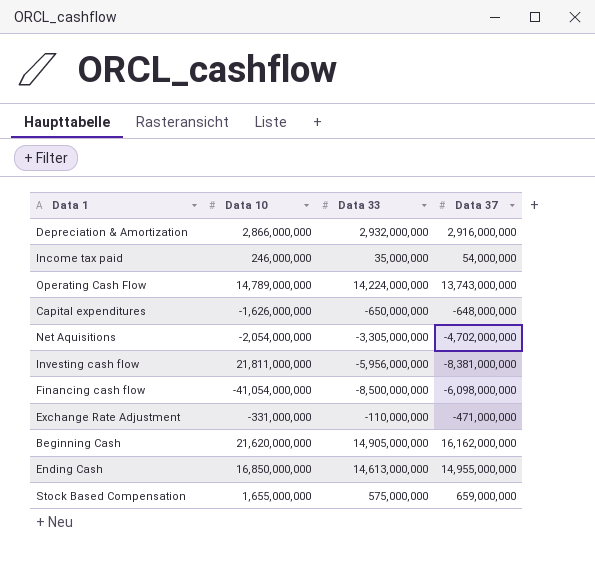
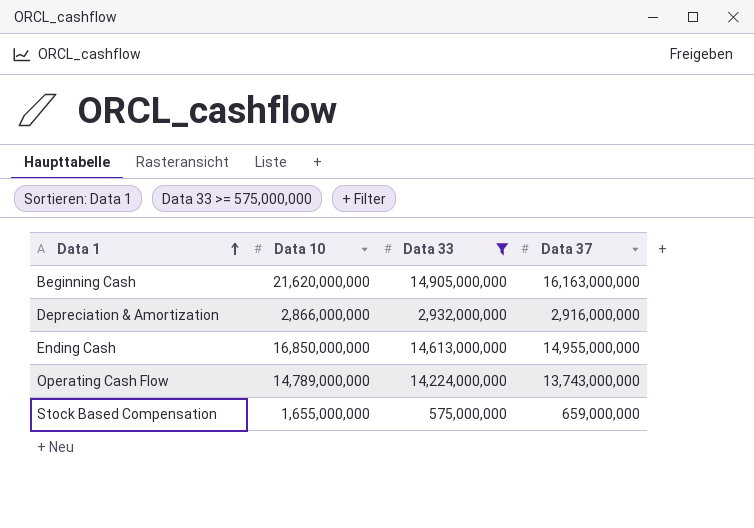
filter: none -> Data 33 >= 575,000,000
row order: none -> Data 1 ascending
Beginning Cash | Data 37: 16,162,000,000 -> 16,163,000,000

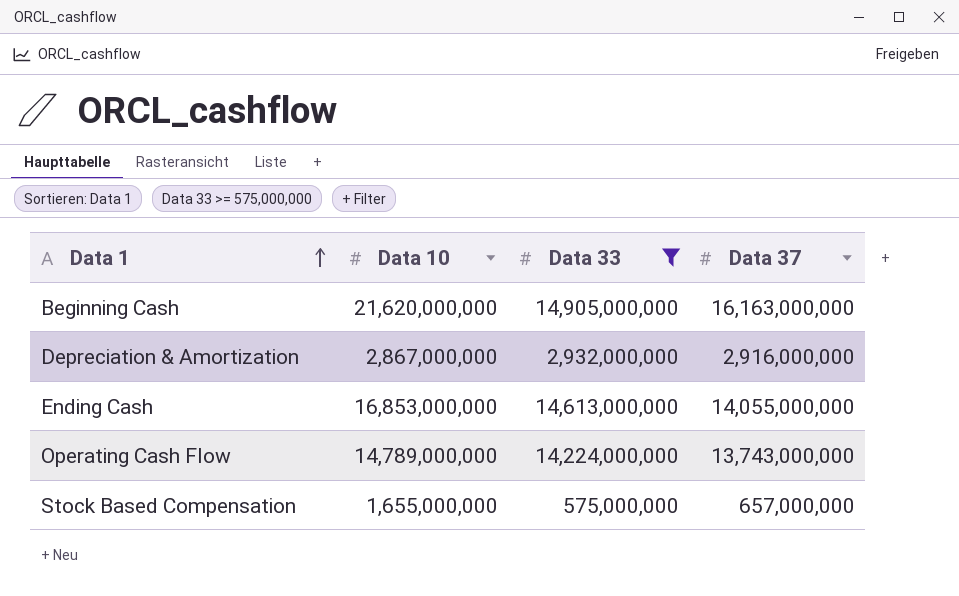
Depreciation & Amortization | Data 10: 2,866,000,000 -> 2,867,000,000
Ending Cash | Data 10: 16,850,000,000 -> 16,853,000,000
Ending Cash | Data 37: 14,955,000,000 -> 14,055,000,000
Stock Based Compensation | Data 37: 659,000,000 -> 657,000,000

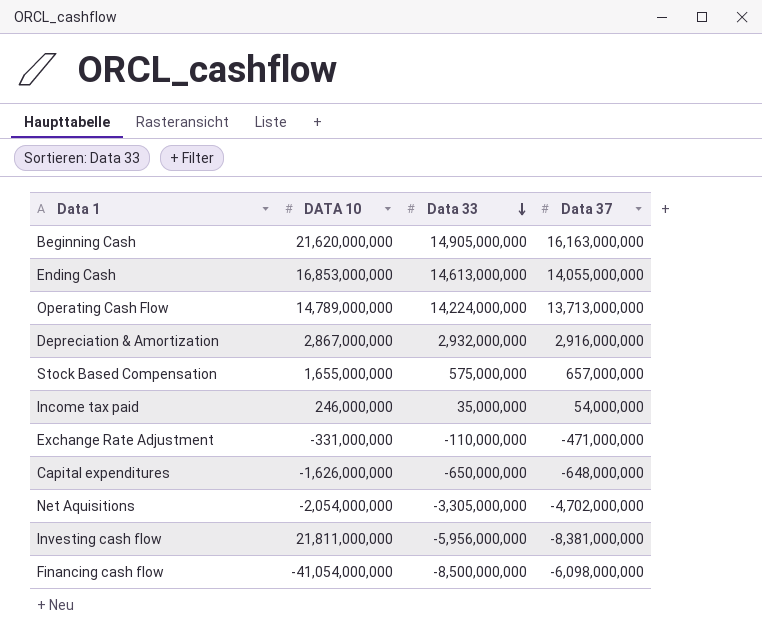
filter: Data 33 >= 575,000,000 -> none
row order: Data 1 ascending -> Data 33 descending
column name: Data 10 -> DATA 10
Operating Cash Flow | Data 37: 13,743,000,000 -> 13,713,000,000

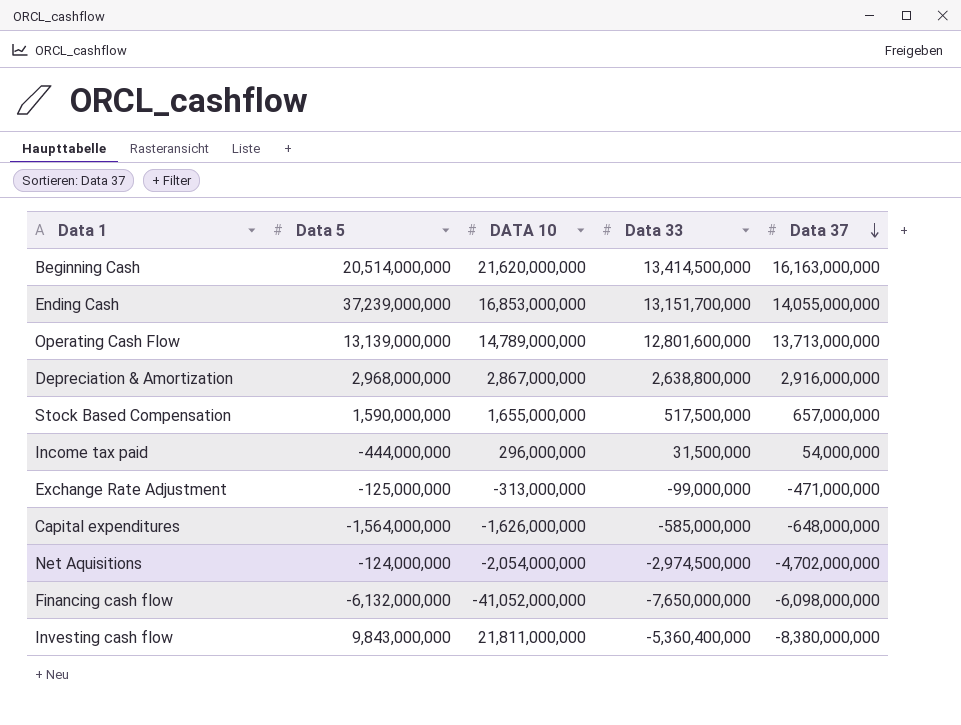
row order: Data 33 descending -> Data 37 descending
column Data 5 | position: none -> 2
Beginning Cash | Data 33: 14,905,000,000 -> 13,414,500,000
Ending Cash | Data 33: 14,613,000,000 -> 13,151,700,000
Operating Cash Flow | Data 33: 14,224,000,000 -> 12,801,600,000
Depreciation & Amortization | Data 33: 2,932,000,000 -> 2,638,800,000
Stock Based Compensation | Data 33: 575,000,000 -> 517,500,000
Income tax paid | DATA 10: 246,000,000 -> 296,000,000
Income tax paid | Data 33: 35,000,000 -> 31,500,000
Exchange Rate Adjustment | DATA 10: -331,000,000 -> -313,000,000
Exchange Rate Adjustment | Data 33: -110,000,000 -> -99,000,000
Capital expenditures | Data 33: -650,000,000 -> -585,000,000
Net Aquisitions | Data 33: -3,305,000,000 -> -2,974,500,000
Financing cash flow | DATA 10: -41,054,000,000 -> -41,052,000,000
Financing cash flow | Data 33: -8,500,000,000 -> -7,650,000,000
Investing cash flow | Data 33: -5,956,000,000 -> -5,360,400,000
Investing cash flow | Data 37: -8,381,000,000 -> -8,380,000,000

